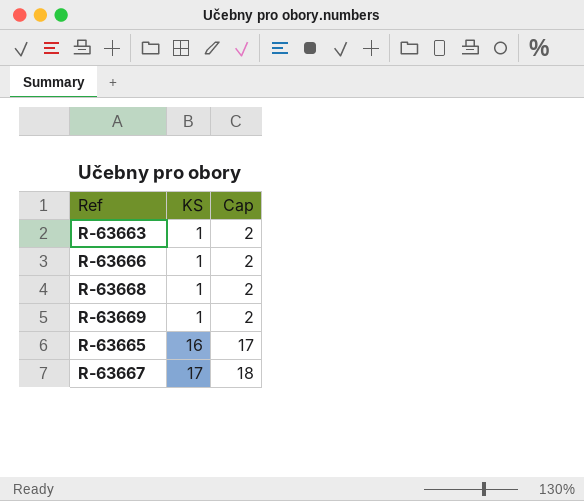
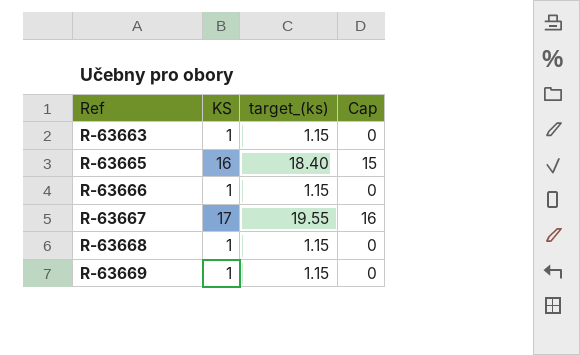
row order: KS ascending -> Ref ascending
column target_(ks) | formula: none -> [KS] * 1.15
column Cap | formula: [KS] + 1 -> [KS] - 1

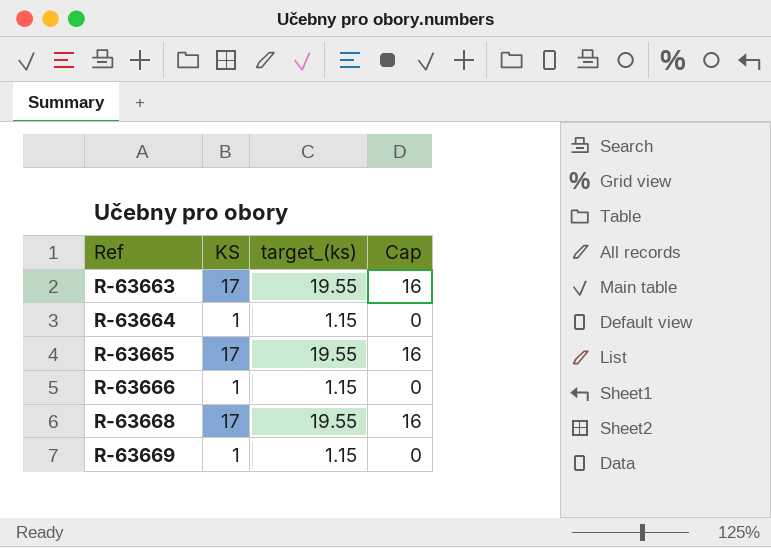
row R-63667: 17 | 19.55 | 16 -> none
R-63663 | KS: 1 -> 17
R-63663 | target_(ks): 1.15 -> 19.55
R-63663 | Cap: 0 -> 16
row R-63664: none -> 1 | 1.15 | 0
R-63665 | KS: 16 -> 17
R-63665 | target_(ks): 18.40 -> 19.55
R-63665 | Cap: 15 -> 16
R-63668 | KS: 1 -> 17
R-63668 | target_(ks): 1.15 -> 19.55
R-63668 | Cap: 0 -> 16

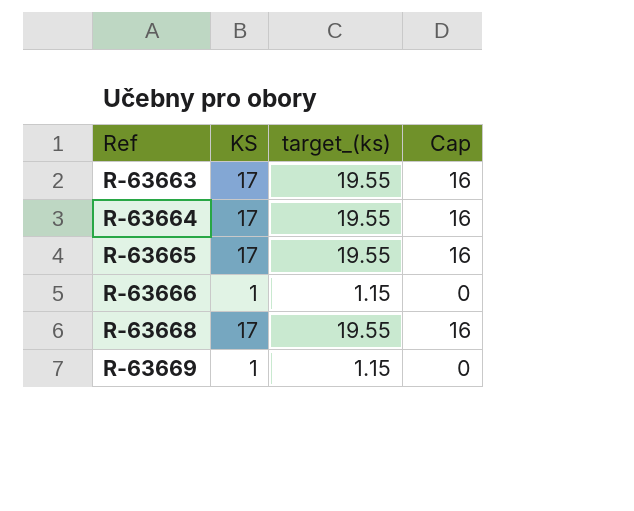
R-63664 | KS: 1 -> 17
R-63664 | target_(ks): 1.15 -> 19.55
R-63664 | Cap: 0 -> 16

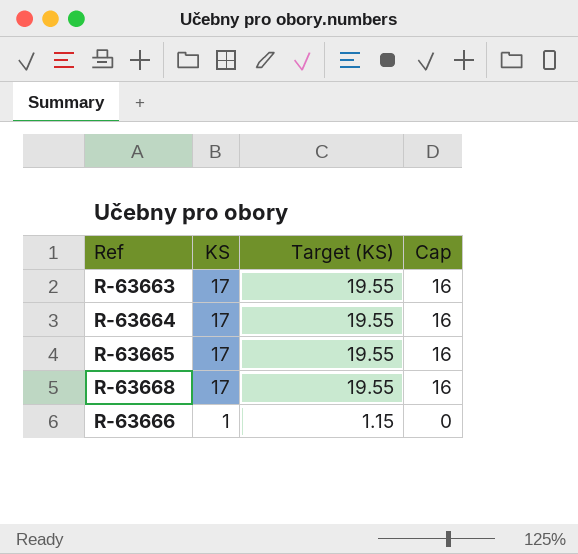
row order: Ref ascending -> KS descending
column name: target_(ks) -> Target (KS)
row R-63669: 1 | 1.15 | 0 -> none

